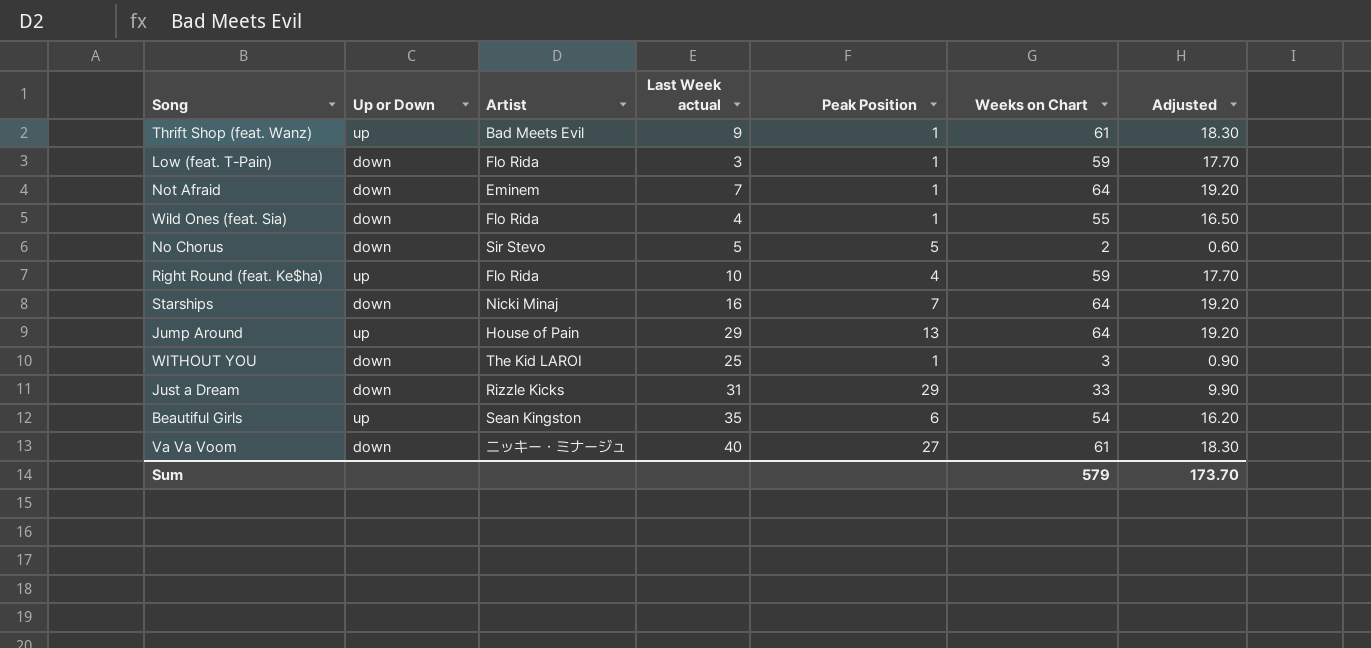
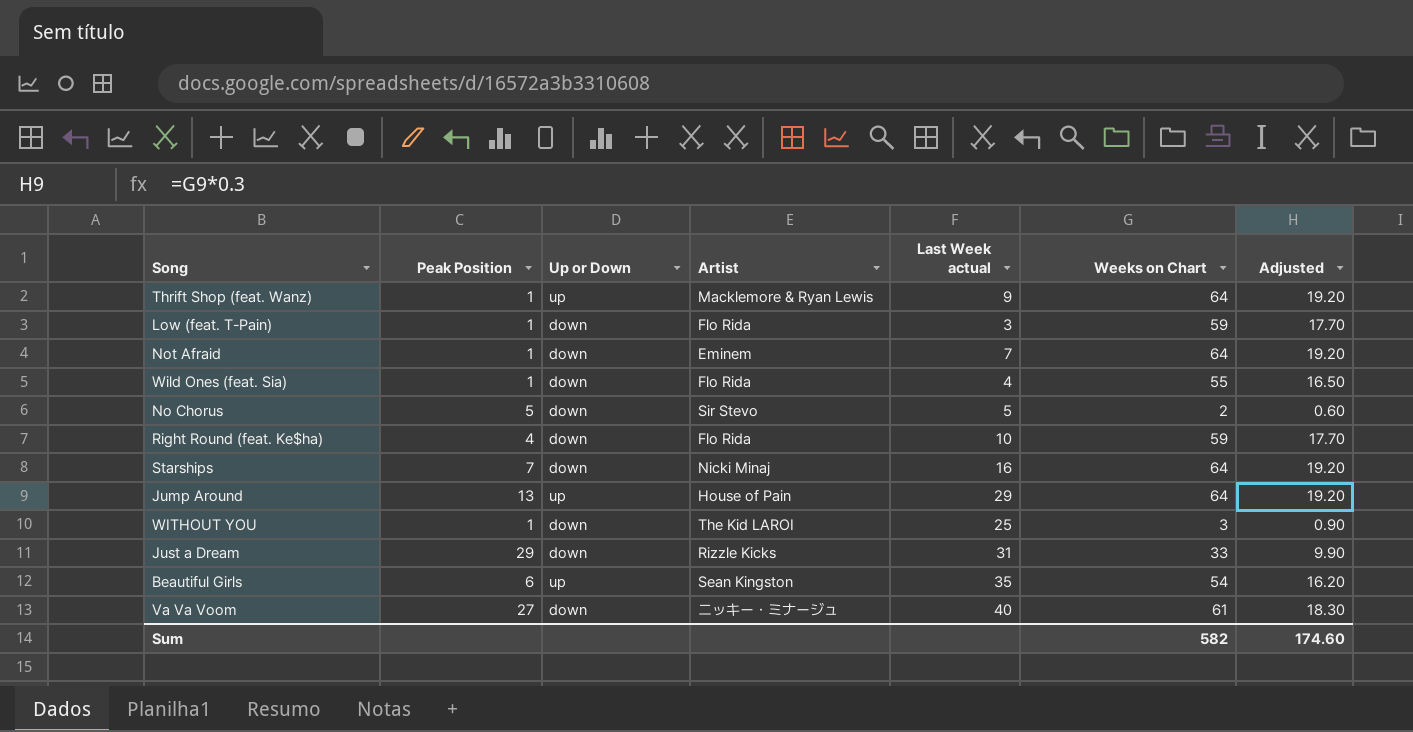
column Peak Position | position: 5 -> 2
Thrift Shop (feat. Wanz) | Artist: Bad Meets Evil -> Macklemore & Ryan Lewis
Thrift Shop (feat. Wanz) | Weeks on Chart: 61 -> 64
Thrift Shop (feat. Wanz) | Adjusted: 18.30 -> 19.20
Right Round (feat. Ke$ha) | Up or Down: up -> down
Sum | Weeks on Chart: 579 -> 582
Sum | Adjusted: 173.70 -> 174.60

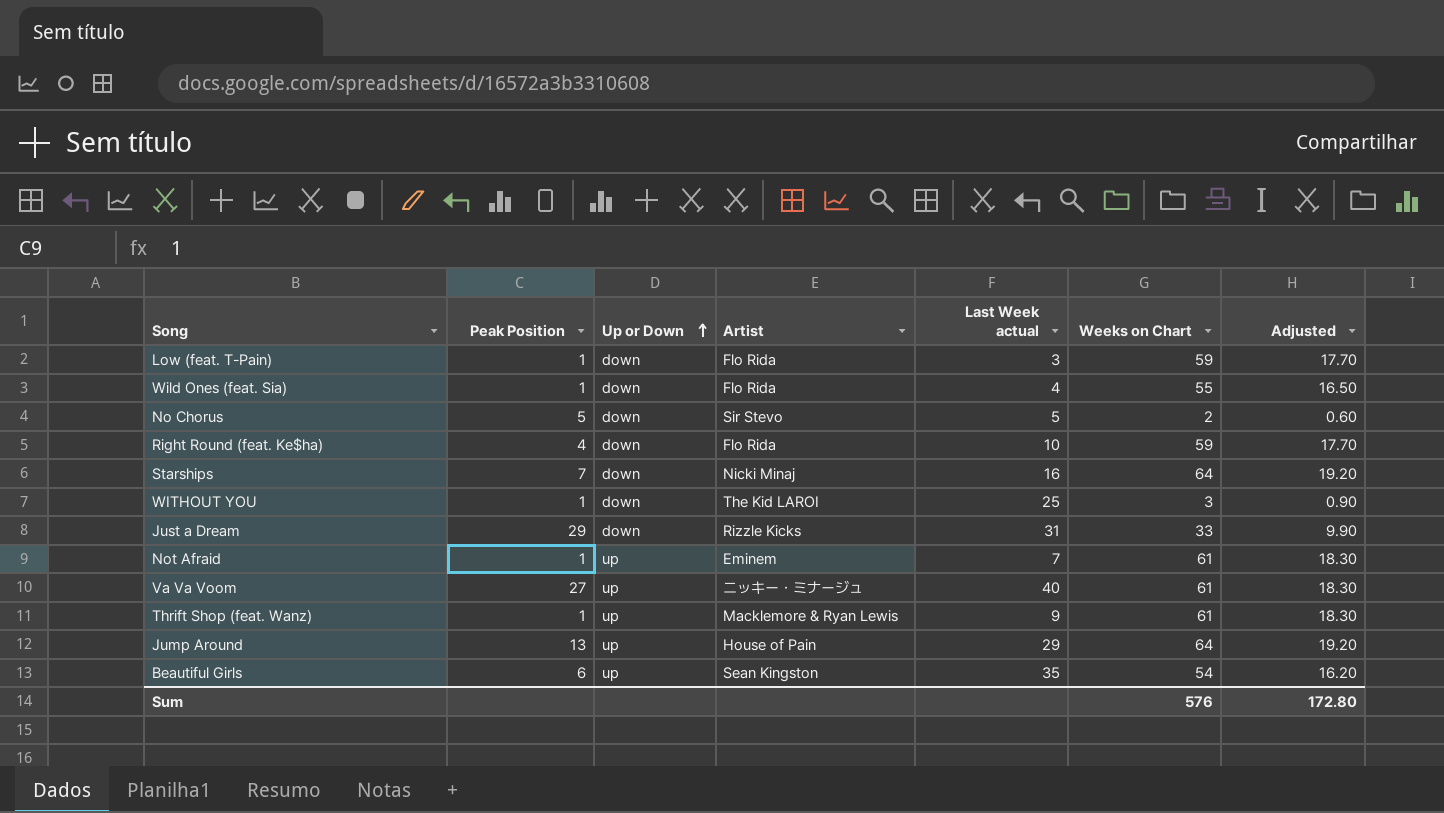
row order: none -> Up or Down ascending
Not Afraid | Up or Down: down -> up
Not Afraid | Weeks on Chart: 64 -> 61
Not Afraid | Adjusted: 19.20 -> 18.30
Va Va Voom | Up or Down: down -> up
Thrift Shop (feat. Wanz) | Weeks on Chart: 64 -> 61
Thrift Shop (feat. Wanz) | Adjusted: 19.20 -> 18.30
Sum | Weeks on Chart: 582 -> 576
Sum | Adjusted: 174.60 -> 172.80

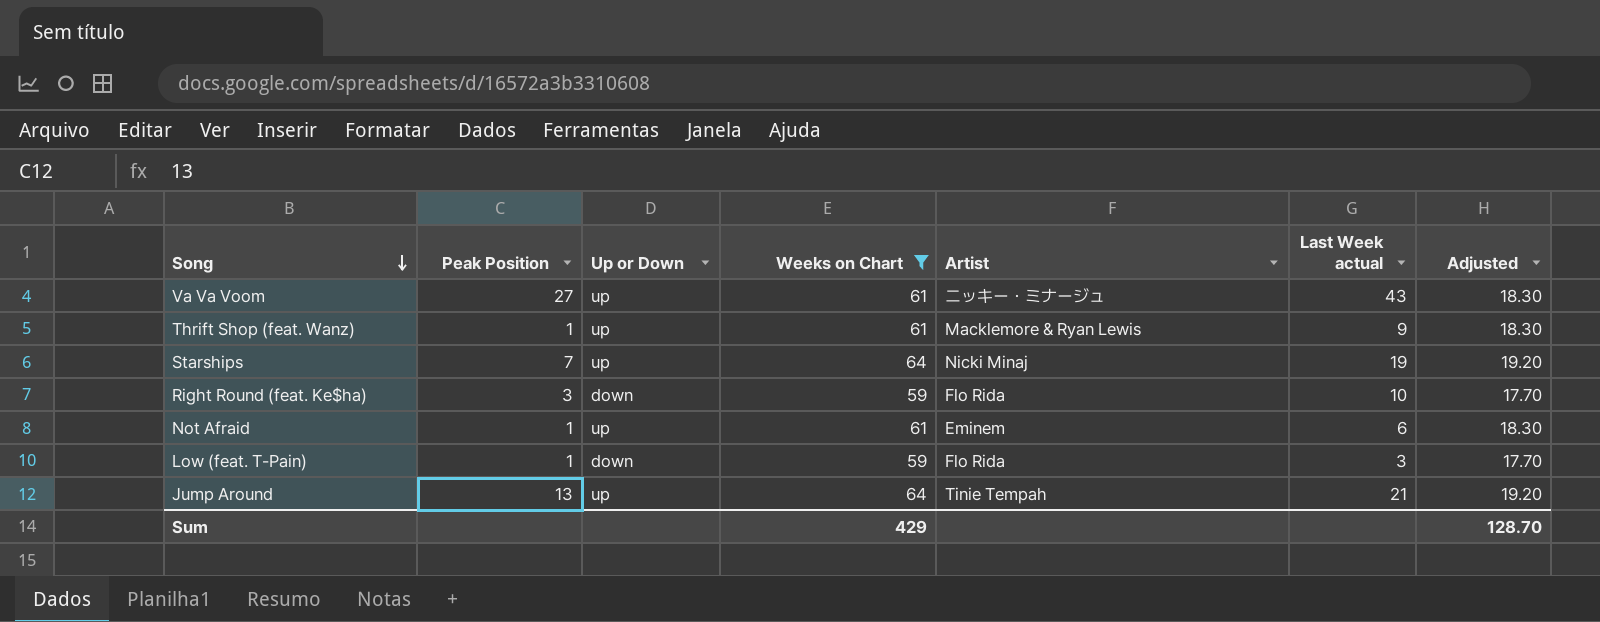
filter: none -> Weeks on Chart >= 59
row order: Up or Down ascending -> Song descending
column Weeks on Chart | position: 6 -> 4
Va Va Voom | Last Week actual: 40 -> 43
Starships | Up or Down: down -> up
Starships | Last Week actual: 16 -> 19
Right Round (feat. Ke$ha) | Peak Position: 4 -> 3
Not Afraid | Last Week actual: 7 -> 6
Jump Around | Artist: House of Pain -> Tinie Tempah
Jump Around | Last Week actual: 29 -> 21
Sum | Weeks on Chart: 576 -> 429
Sum | Adjusted: 172.80 -> 128.70

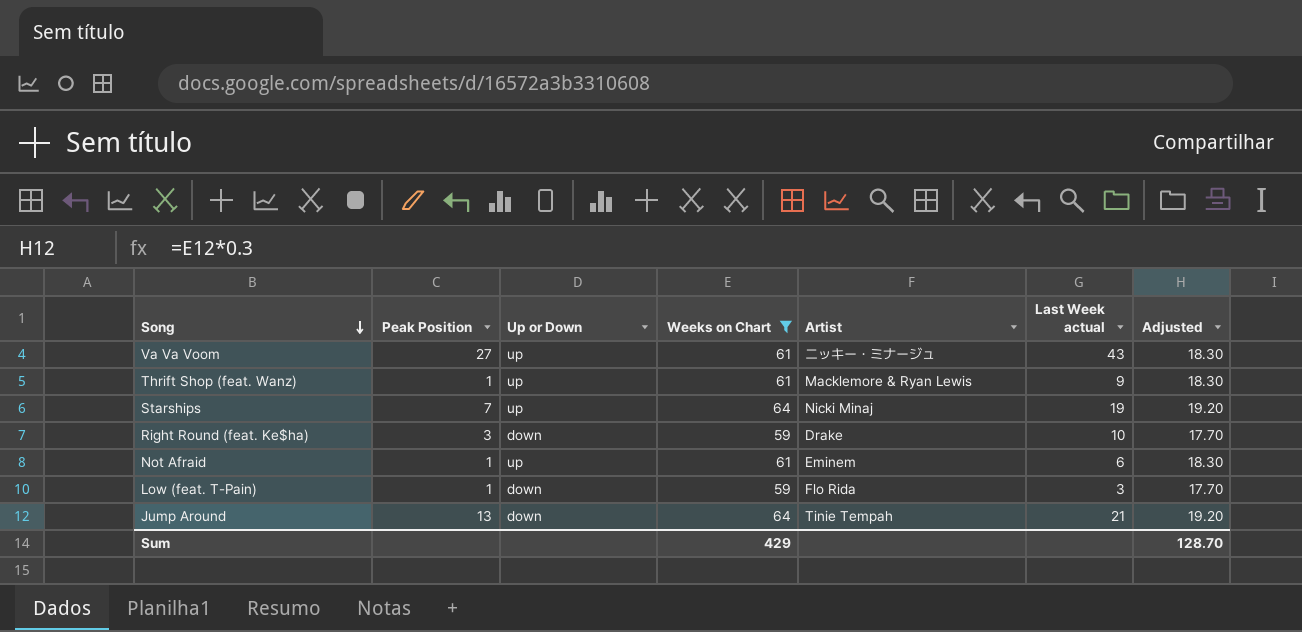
Right Round (feat. Ke$ha) | Artist: Flo Rida -> Drake
Jump Around | Up or Down: up -> down

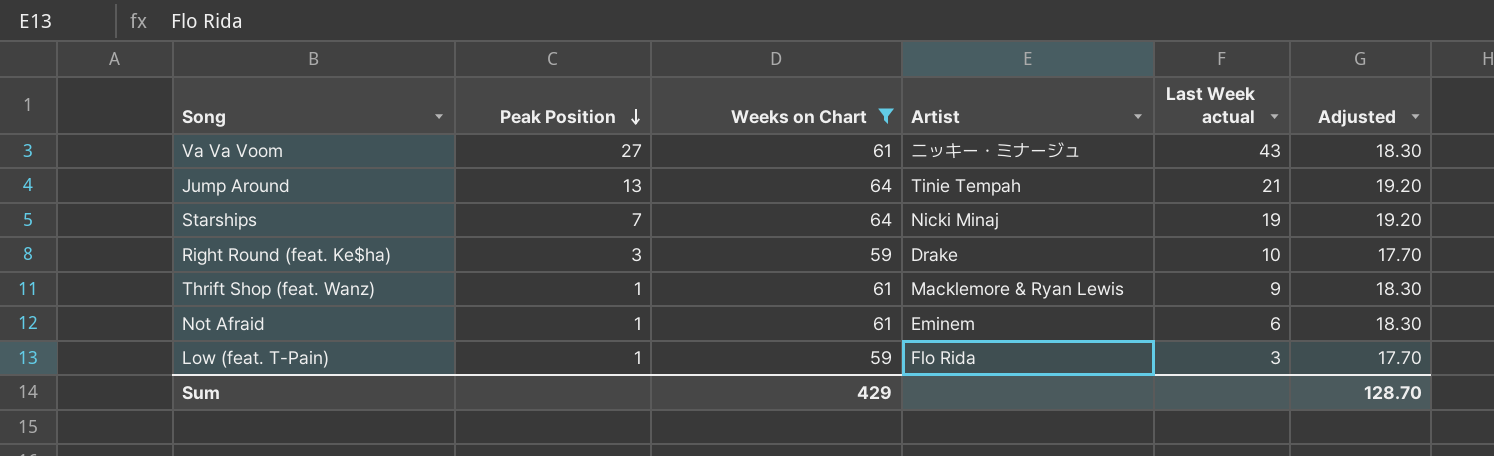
row order: Song descending -> Peak Position descending
column Up or Down | position: 3 -> none

